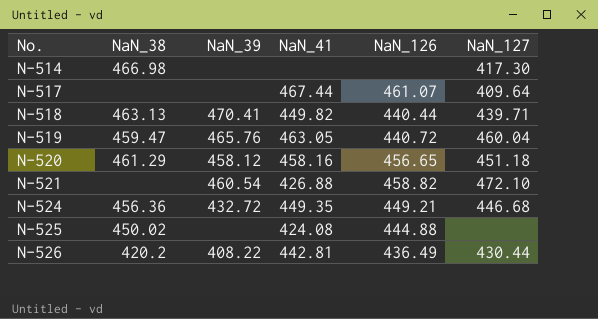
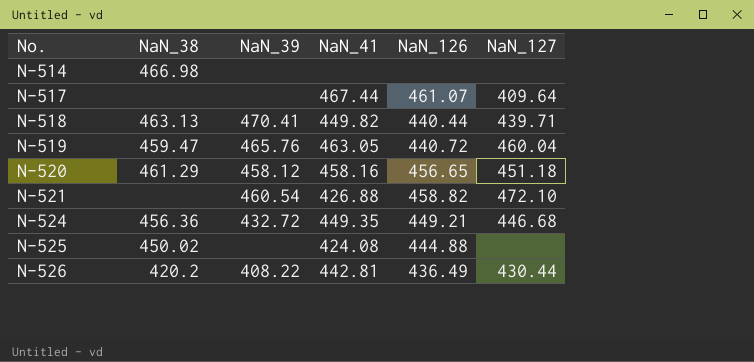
N-514 | NaN_127: 417.30 -> none

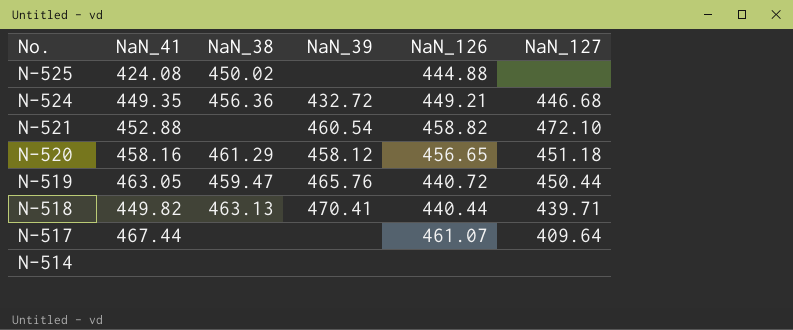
row order: No. ascending -> No. descending
column NaN_41 | position: 4 -> 2
row N-526: 420.2 | 408.22 | 442.81 | 436.49 | 430.44 -> none
N-521 | NaN_41: 426.88 -> 452.88
N-519 | NaN_127: 460.04 -> 450.44
N-514 | NaN_38: 466.98 -> none

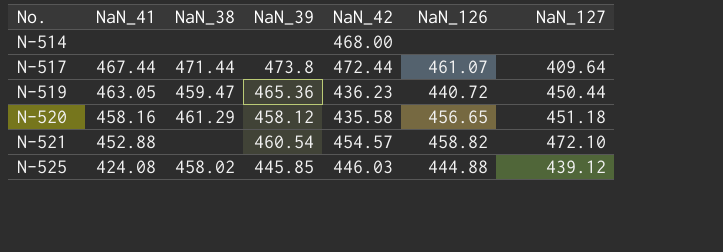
row order: No. descending -> No. ascending
column NaN_42 | position: none -> 5
row N-524: 449.35 | 456.36 | 432.72 | 449.21 | 446.68 -> none
row N-518: 449.82 | 463.13 | 470.41 | 440.44 | 439.71 -> none
N-517 | NaN_38: none -> 471.44
N-517 | NaN_39: none -> 473.8
N-519 | NaN_39: 465.76 -> 465.36
N-525 | NaN_38: 450.02 -> 458.02
N-525 | NaN_39: none -> 445.85
N-525 | NaN_127: none -> 439.12

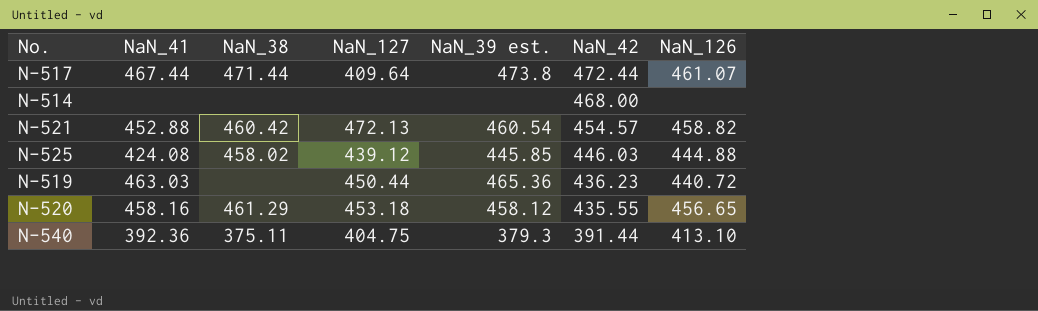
row order: No. ascending -> NaN_42 descending
column NaN_127 | position: 7 -> 4
column name: NaN_39 -> NaN_39 est.
N-521 | NaN_38: none -> 460.42
N-521 | NaN_127: 472.10 -> 472.13
N-519 | NaN_41: 463.05 -> 463.03
N-519 | NaN_38: 459.47 -> none
N-520 | NaN_127: 451.18 -> 453.18
N-520 | NaN_42: 435.58 -> 435.55
row N-540: none -> 392.36 | 375.11 | 404.75 | 379.3 | 391.44 | 413.10

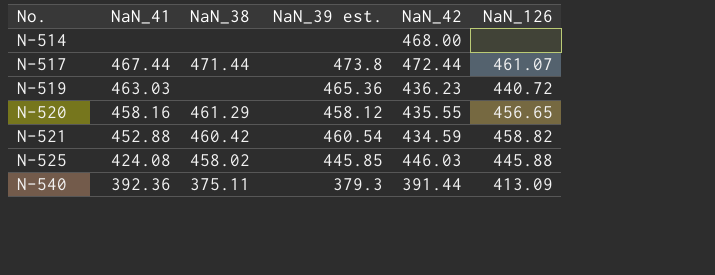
row order: NaN_42 descending -> No. ascending
column NaN_127 | position: 4 -> none
N-521 | NaN_42: 454.57 -> 434.59
N-525 | NaN_126: 444.88 -> 445.88
N-540 | NaN_126: 413.10 -> 413.09

